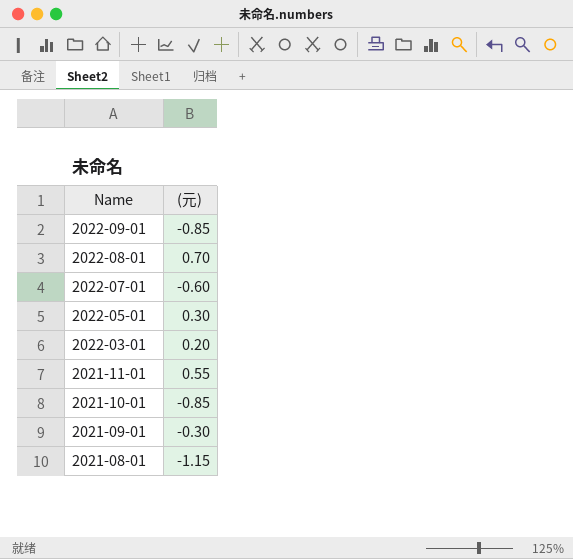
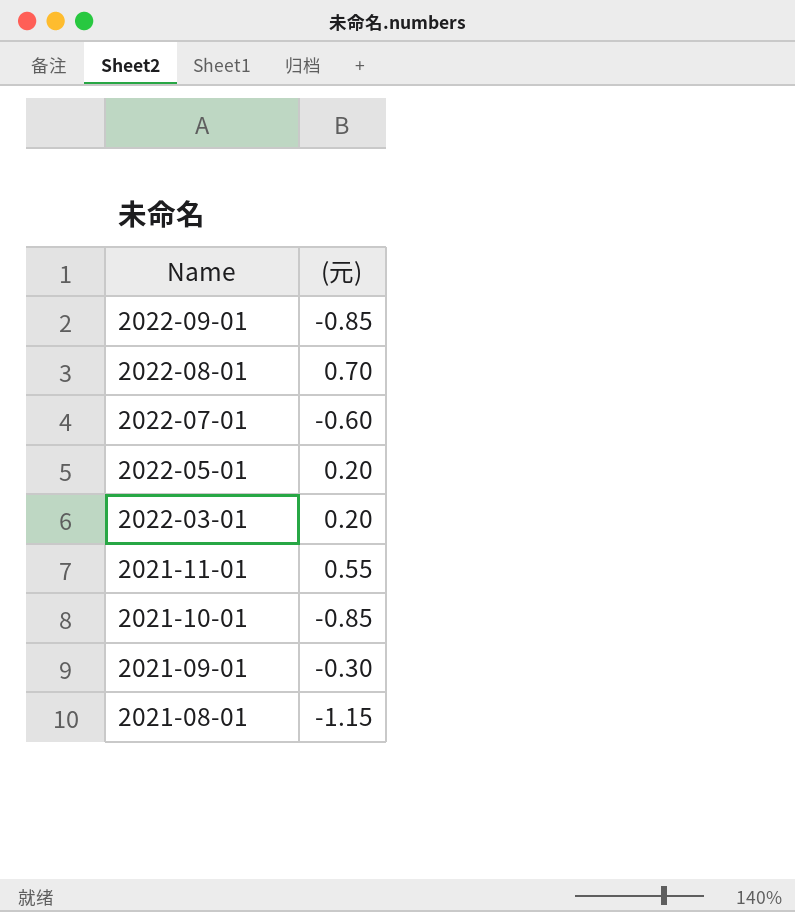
2022-05-01 | (元): 0.30 -> 0.20

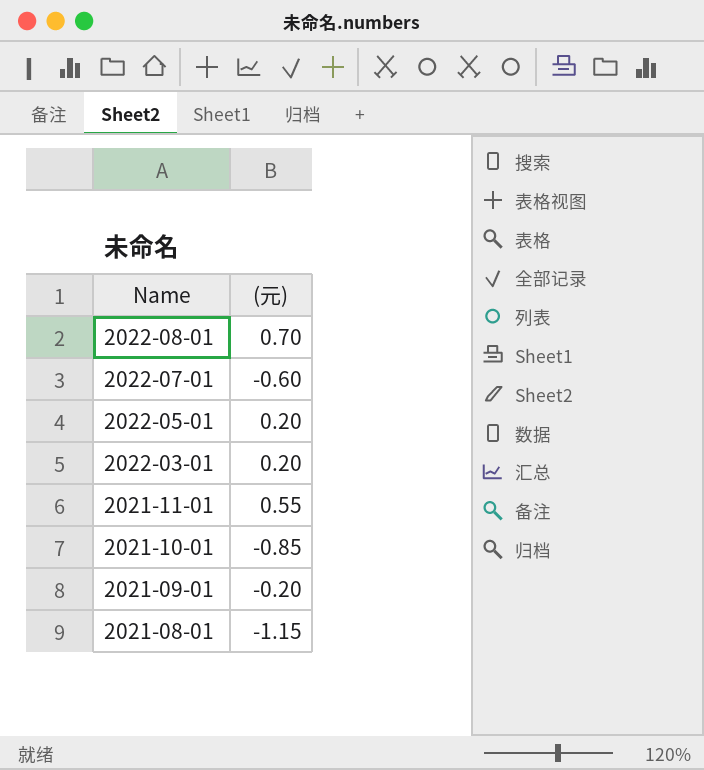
row 2022-09-01: -0.85 -> none
2021-09-01 | (元): -0.30 -> -0.20

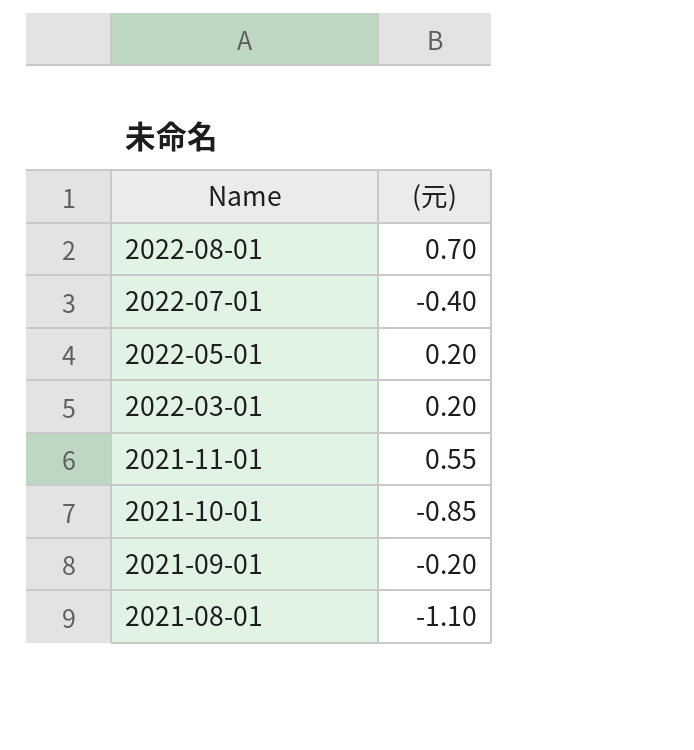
2022-07-01 | (元): -0.60 -> -0.40
2021-08-01 | (元): -1.15 -> -1.10

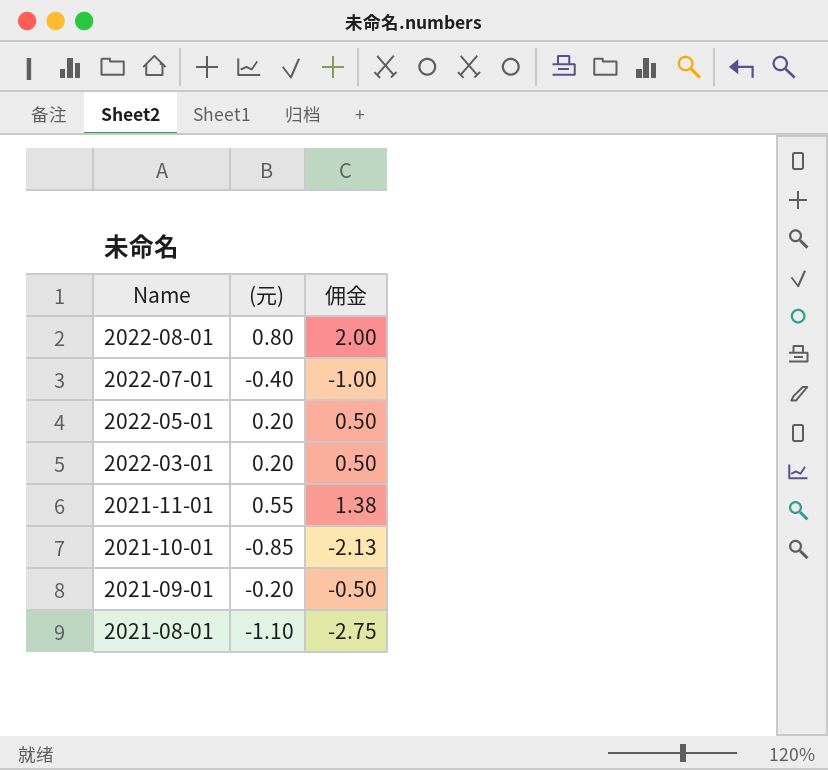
column 佣金 | formula: none -> [(元)] * 2.5
2022-08-01 | (元): 0.70 -> 0.80

